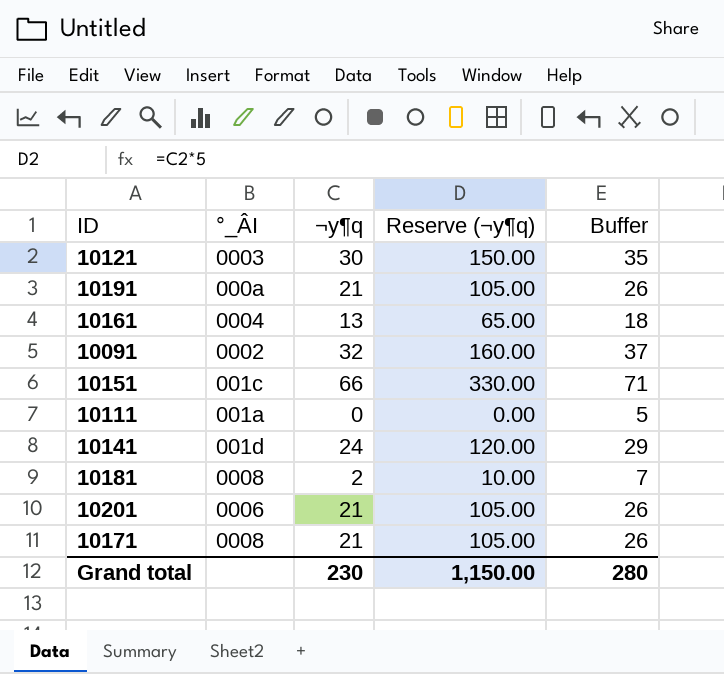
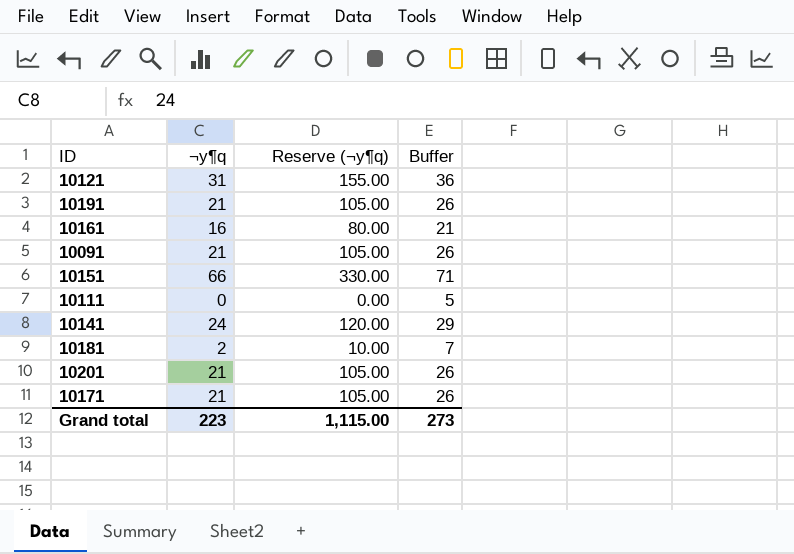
column °_ÂI | position: 2 -> none
10121 | ¬y¶q: 30 -> 31
10121 | Reserve (¬y¶q): 150.00 -> 155.00
10121 | Buffer: 35 -> 36
10161 | ¬y¶q: 13 -> 16
10161 | Reserve (¬y¶q): 65.00 -> 80.00
10161 | Buffer: 18 -> 21
10091 | ¬y¶q: 32 -> 21
10091 | Reserve (¬y¶q): 160.00 -> 105.00
10091 | Buffer: 37 -> 26
Grand total | ¬y¶q: 230 -> 223
Grand total | Reserve (¬y¶q): 1,150.00 -> 1,115.00
Grand total | Buffer: 280 -> 273

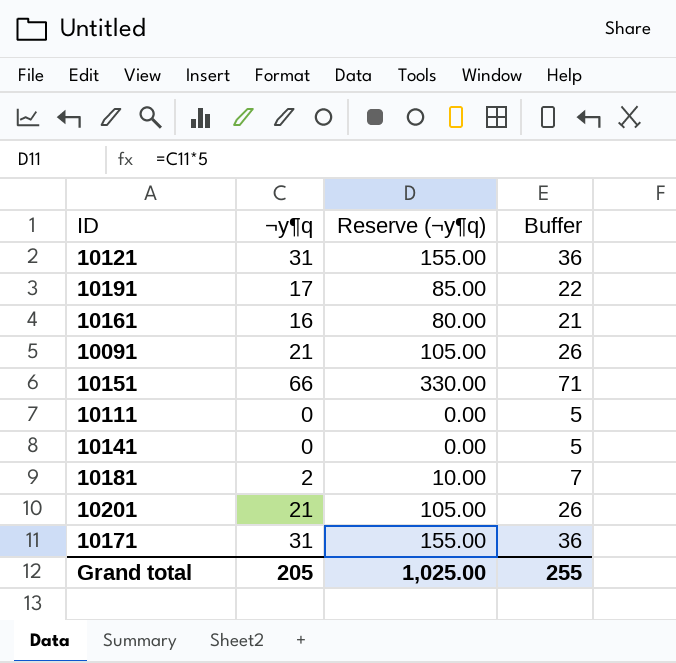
10191 | ¬y¶q: 21 -> 17
10191 | Reserve (¬y¶q): 105.00 -> 85.00
10191 | Buffer: 26 -> 22
10141 | ¬y¶q: 24 -> 0
10141 | Reserve (¬y¶q): 120.00 -> 0.00
10141 | Buffer: 29 -> 5
10171 | ¬y¶q: 21 -> 31
10171 | Reserve (¬y¶q): 105.00 -> 155.00
10171 | Buffer: 26 -> 36
Grand total | ¬y¶q: 223 -> 205
Grand total | Reserve (¬y¶q): 1,115.00 -> 1,025.00
Grand total | Buffer: 273 -> 255

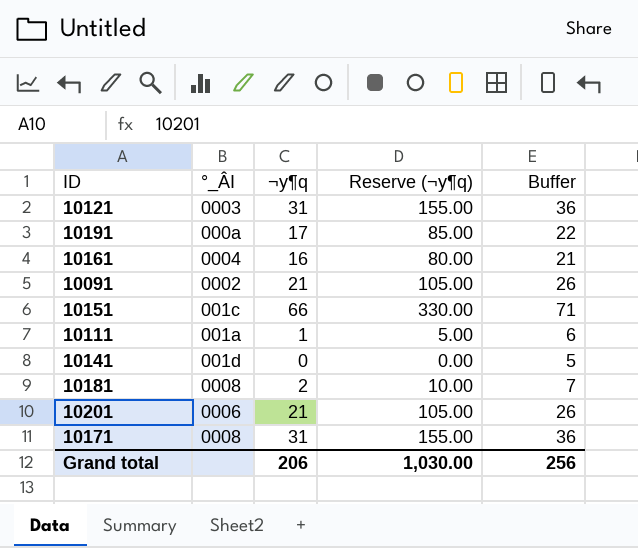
column °_ÂI | position: none -> 2
10111 | ¬y¶q: 0 -> 1
10111 | Reserve (¬y¶q): 0.00 -> 5.00
10111 | Buffer: 5 -> 6
Grand total | ¬y¶q: 205 -> 206
Grand total | Reserve (¬y¶q): 1,025.00 -> 1,030.00
Grand total | Buffer: 255 -> 256

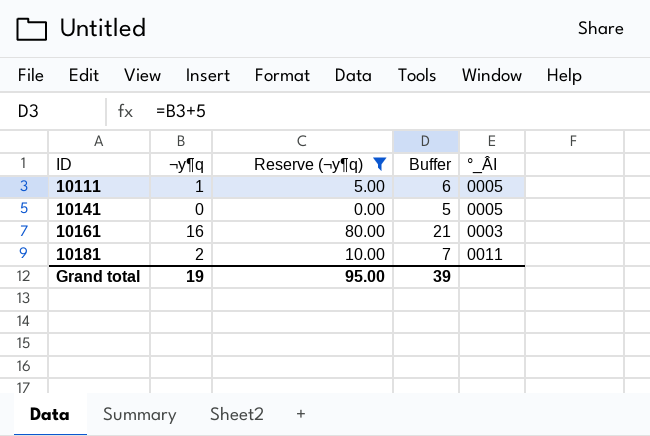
filter: none -> Reserve (¬y¶q) <= 80.00
row order: none -> ID ascending
column °_ÂI | position: 2 -> 5
10111 | °_ÂI: 001a -> 0005
10141 | °_ÂI: 001d -> 0005
10161 | °_ÂI: 0004 -> 0003
10181 | °_ÂI: 0008 -> 0011
Grand total | ¬y¶q: 206 -> 19
Grand total | Reserve (¬y¶q): 1,030.00 -> 95.00
Grand total | Buffer: 256 -> 39

